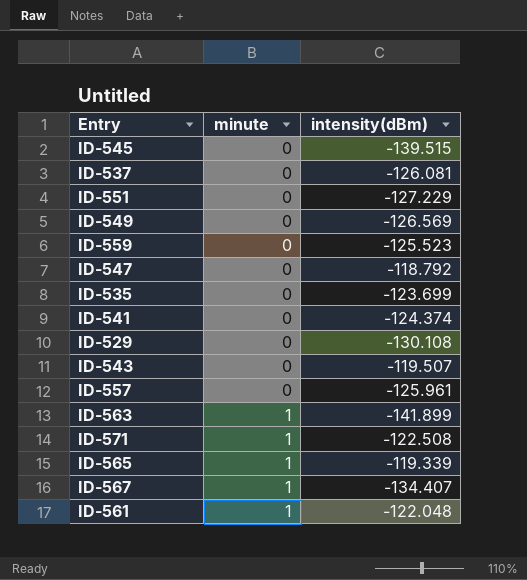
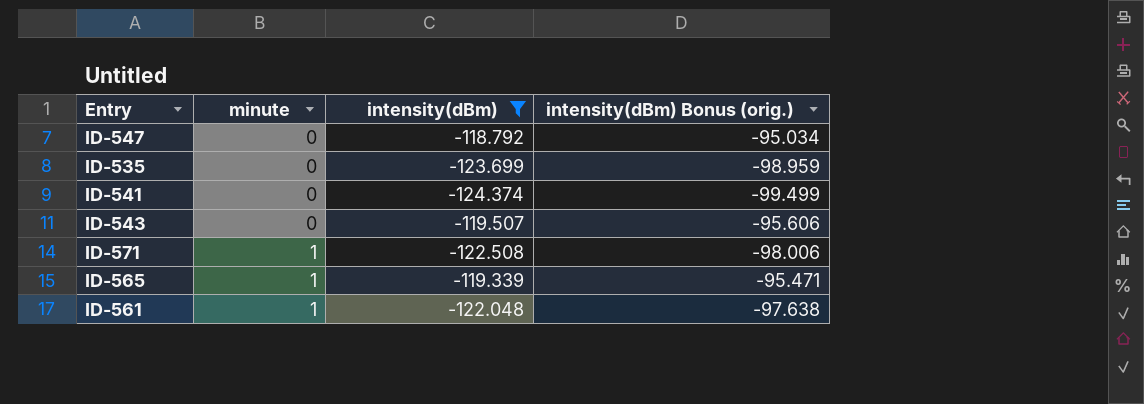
filter: none -> intensity(dBm) >= -124.374
column intensity(dBm) Bonus (orig.) | formula: none -> [intensity(dBm)] * 0.8

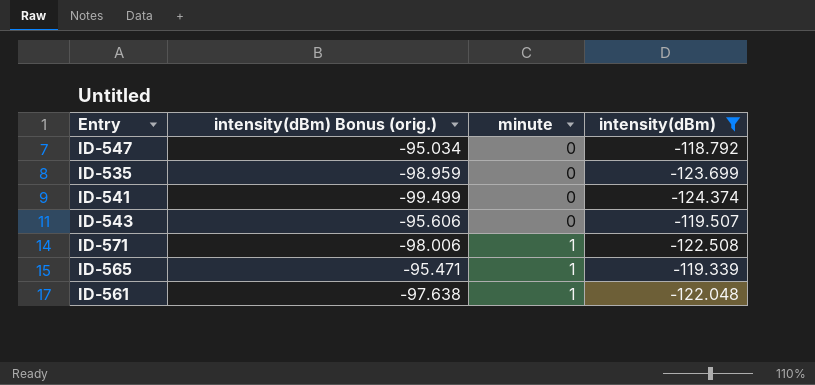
column intensity(dBm) Bonus (orig.) | position: 4 -> 2

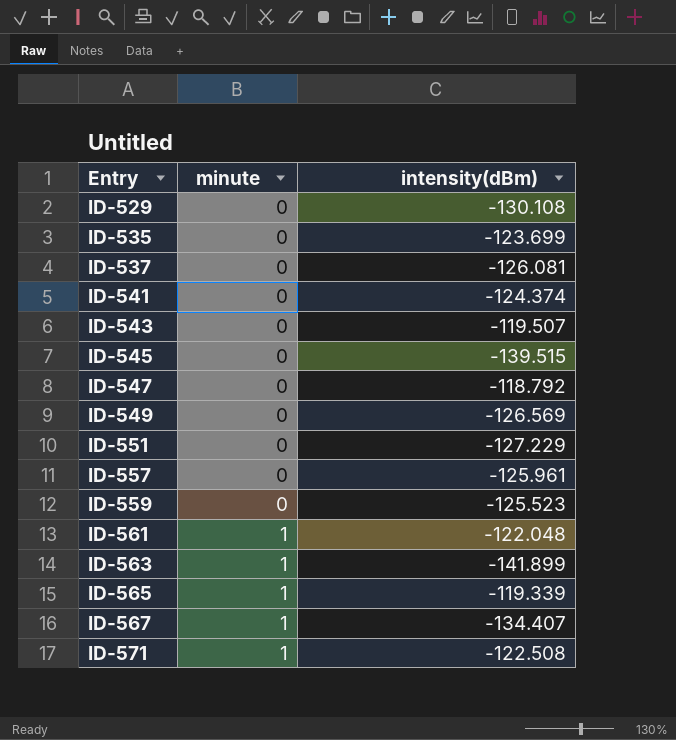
filter: intensity(dBm) >= -124.374 -> none
row order: minute ascending -> Entry ascending
column intensity(dBm) Bonus (orig.) | formula: [intensity(dBm)] * 0.8 -> none

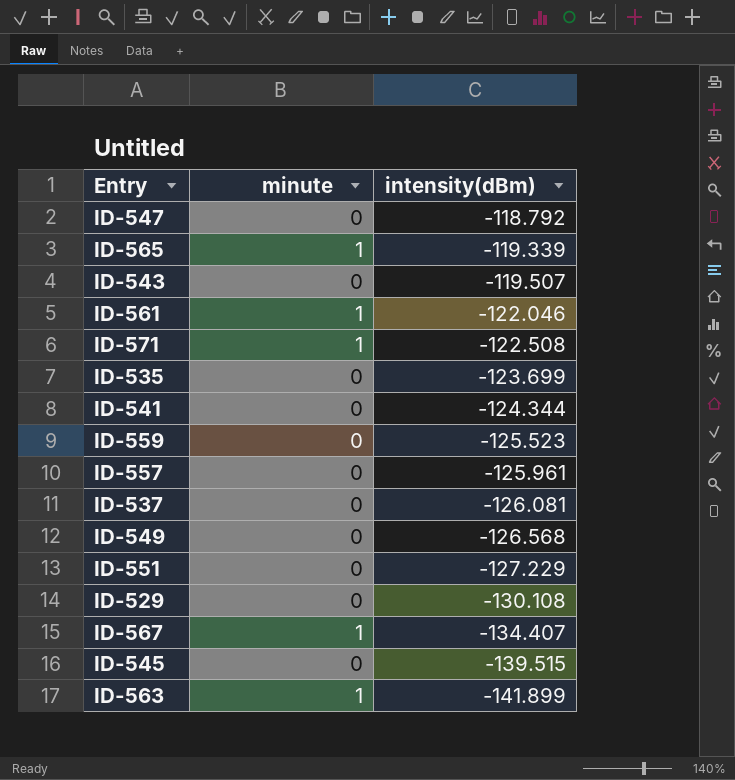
row order: Entry ascending -> intensity(dBm) descending
ID-561 | intensity(dBm): -122.048 -> -122.046
ID-541 | intensity(dBm): -124.374 -> -124.344
ID-549 | intensity(dBm): -126.569 -> -126.568

